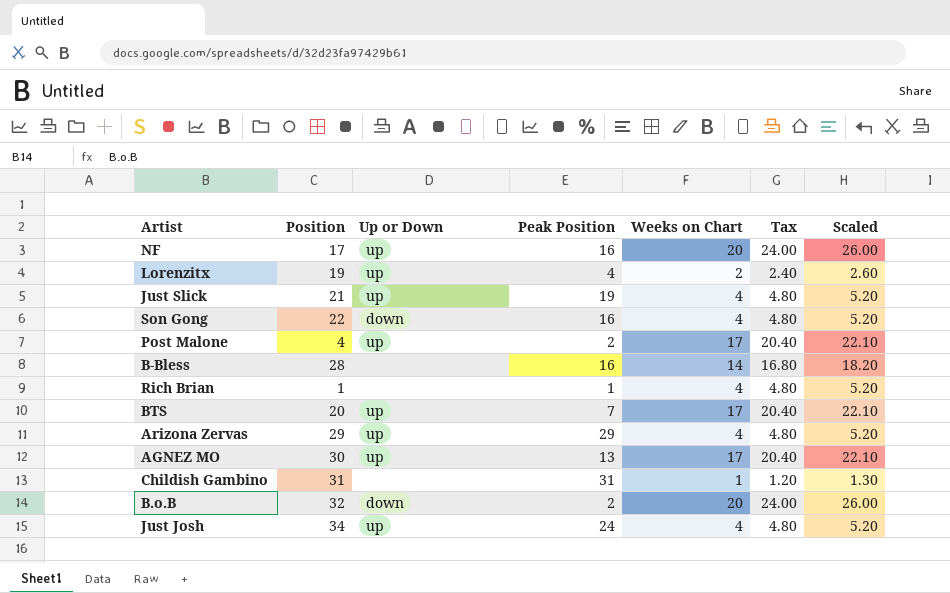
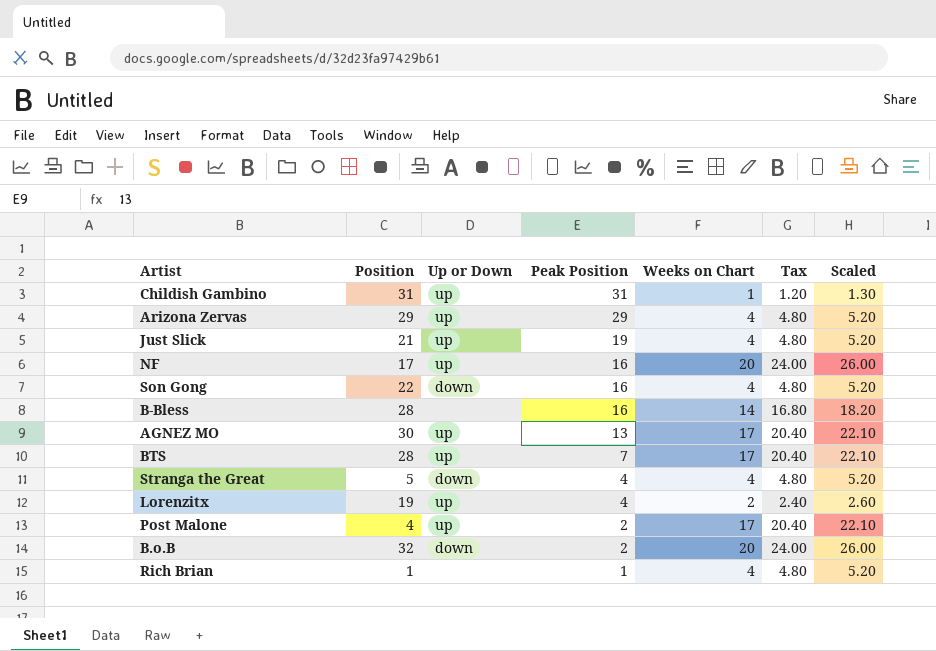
row order: none -> Peak Position descending
row Just Josh: 34 | up | 24 | 4 | 4.80 | 5.20 -> none
Childish Gambino | Up or Down: none -> up
BTS | Position: 20 -> 28
row Stranga the Great: none -> 5 | down | 4 | 4 | 4.80 | 5.20

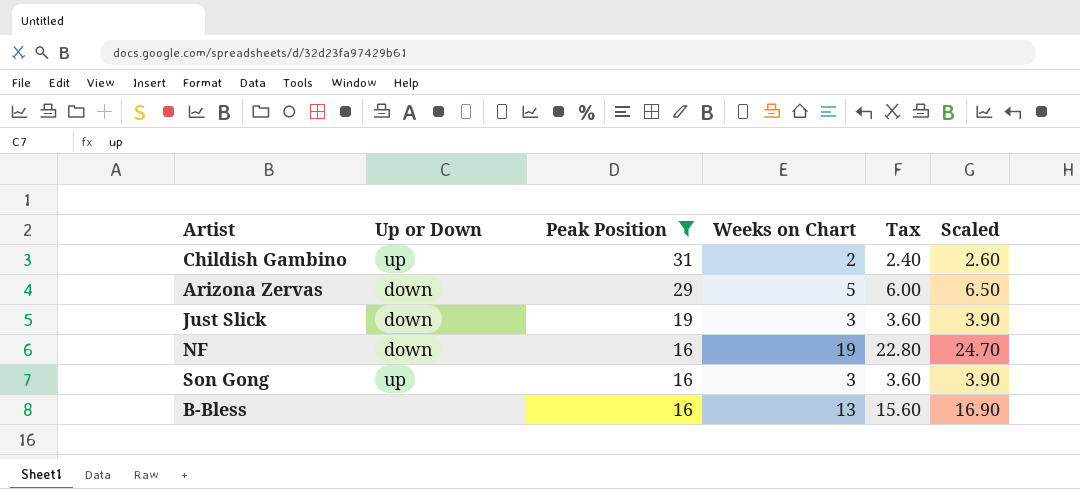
filter: none -> Peak Position >= 16
column Position | position: 2 -> none
Childish Gambino | Weeks on Chart: 1 -> 2
Childish Gambino | Tax: 1.20 -> 2.40
Childish Gambino | Scaled: 1.30 -> 2.60
Arizona Zervas | Up or Down: up -> down
Arizona Zervas | Weeks on Chart: 4 -> 5
Arizona Zervas | Tax: 4.80 -> 6.00
Arizona Zervas | Scaled: 5.20 -> 6.50
Just Slick | Up or Down: up -> down
Just Slick | Weeks on Chart: 4 -> 3
Just Slick | Tax: 4.80 -> 3.60
Just Slick | Scaled: 5.20 -> 3.90
NF | Up or Down: up -> down
NF | Weeks on Chart: 20 -> 19
NF | Tax: 24.00 -> 22.80
NF | Scaled: 26.00 -> 24.70
Son Gong | Up or Down: down -> up
Son Gong | Weeks on Chart: 4 -> 3
Son Gong | Tax: 4.80 -> 3.60
Son Gong | Scaled: 5.20 -> 3.90
B-Bless | Weeks on Chart: 14 -> 13
B-Bless | Tax: 16.80 -> 15.60
B-Bless | Scaled: 18.20 -> 16.90

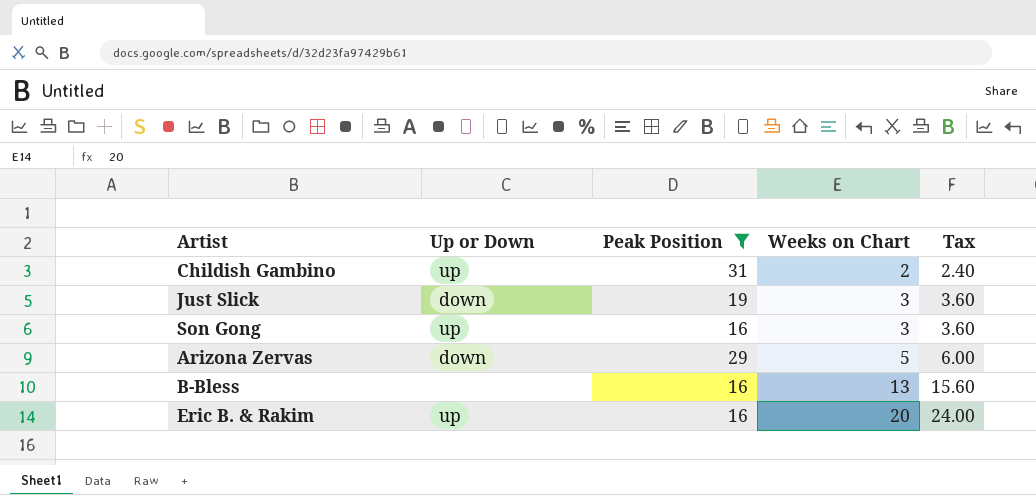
row order: Peak Position descending -> Weeks on Chart ascending
column Scaled | formula: [Weeks on Chart] * 1.3 -> none
row NF: down | 16 | 19 | 22.80 | 24.70 -> none
row Eric B. & Rakim: none -> up | 16 | 20 | 24.00

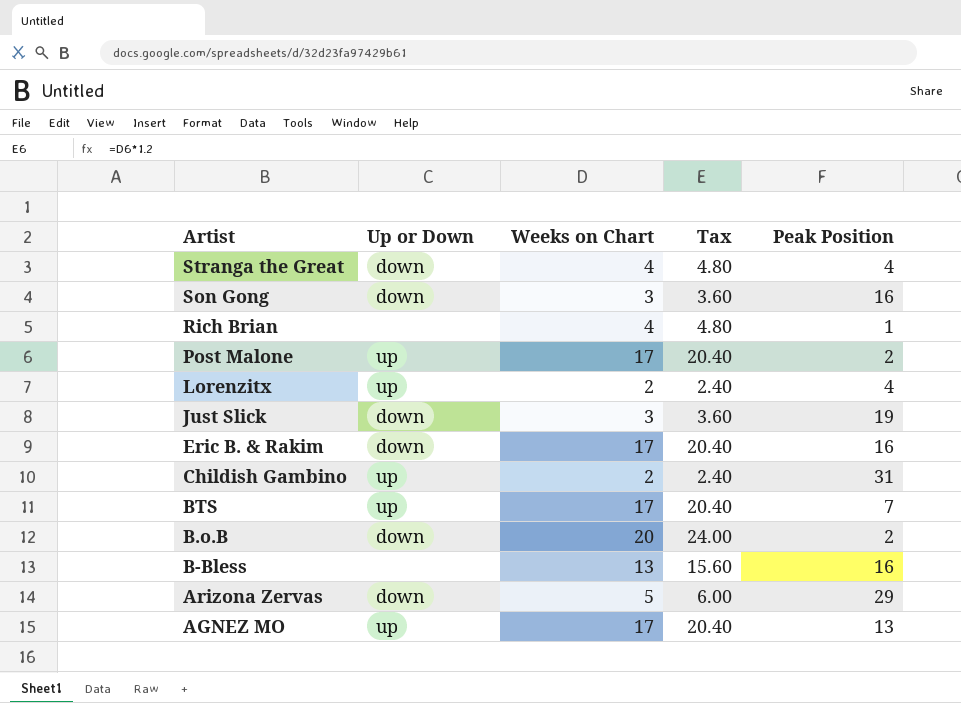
filter: Peak Position >= 16 -> none
row order: Weeks on Chart ascending -> Artist descending
column Peak Position | position: 3 -> 5
Son Gong | Up or Down: up -> down
Eric B. & Rakim | Up or Down: up -> down
Eric B. & Rakim | Weeks on Chart: 20 -> 17
Eric B. & Rakim | Tax: 24.00 -> 20.40

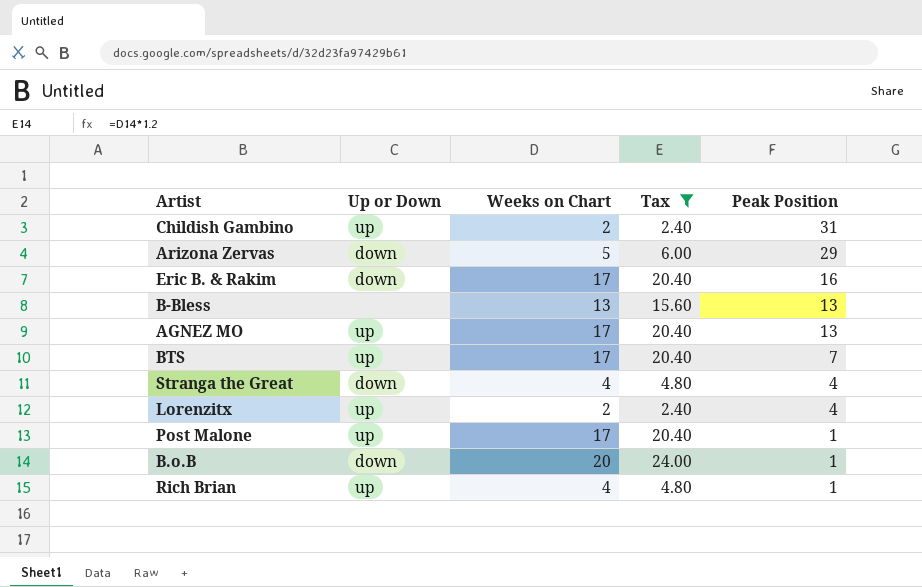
filter: none -> Tax != 3.60
row order: Artist descending -> Peak Position descending
B-Bless | Peak Position: 16 -> 13
Post Malone | Peak Position: 2 -> 1
B.o.B | Peak Position: 2 -> 1
Rich Brian | Up or Down: none -> up

